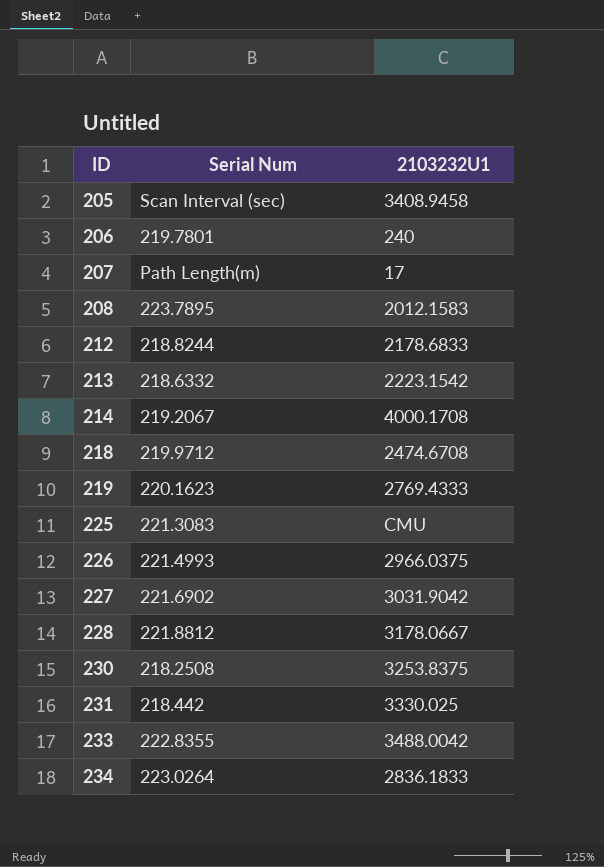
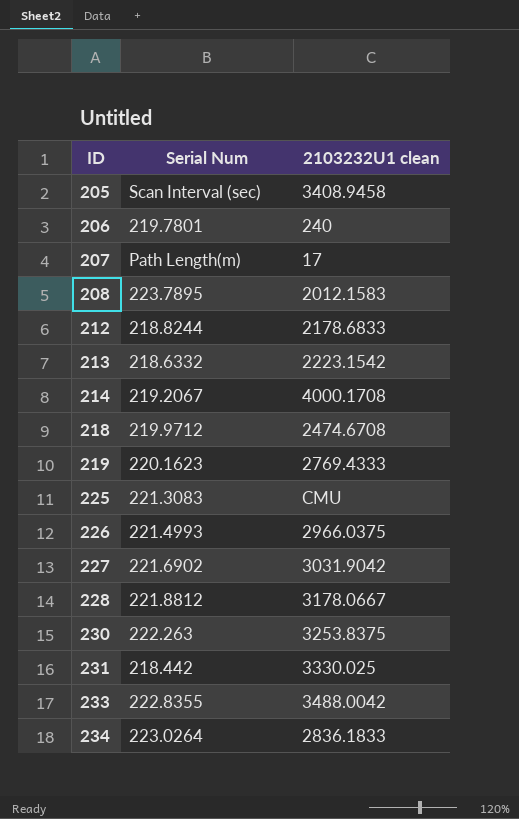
column name: 2103232U1 -> 2103232U1 clean
230 | Serial Num: 218.2508 -> 222.263

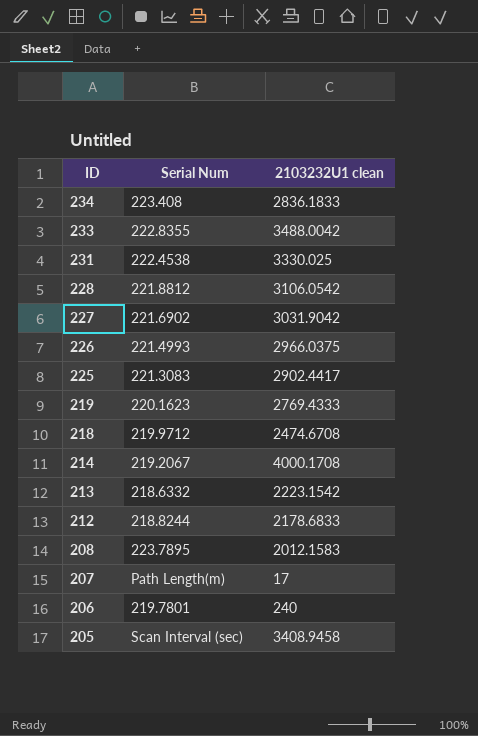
row order: ID ascending -> ID descending
row 230: 222.263 | 3253.8375 -> none
234 | Serial Num: 223.0264 -> 223.408
231 | Serial Num: 218.442 -> 222.4538
228 | 2103232U1 clean: 3178.0667 -> 3106.0542
225 | 2103232U1 clean: CMU -> 2902.4417

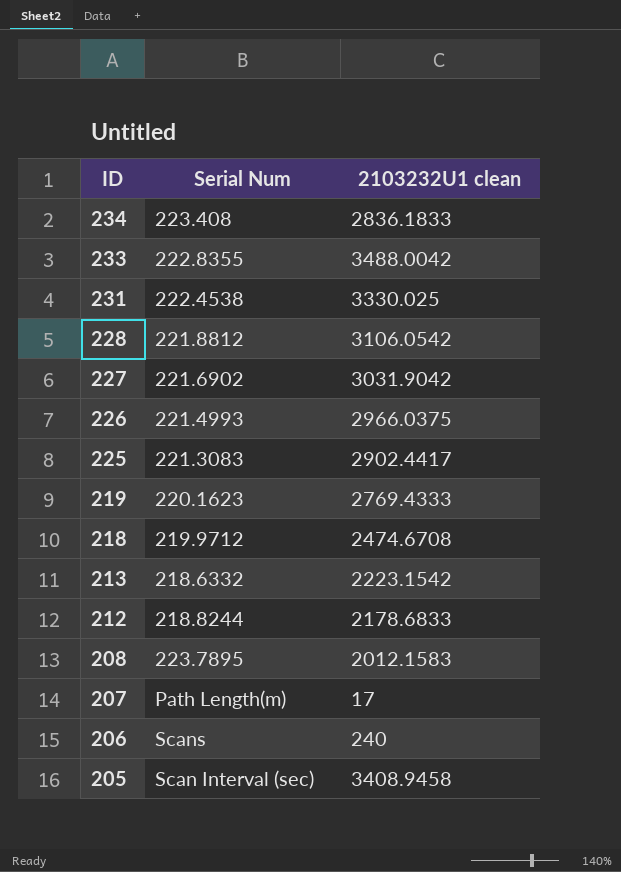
row 214: 219.2067 | 4000.1708 -> none
206 | Serial Num: 219.7801 -> Scans

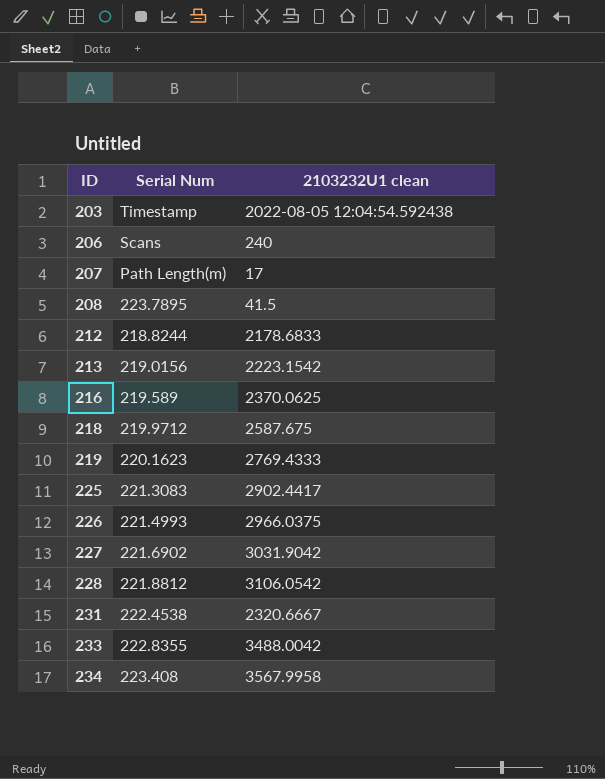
row order: ID descending -> ID ascending
row 205: Scan Interval (sec) | 3408.9458 -> none
row 203: none -> Timestamp | 2022-08-05 12:04:54.592438
208 | 2103232U1 clean: 2012.1583 -> 41.5
213 | Serial Num: 218.6332 -> 219.0156
row 216: none -> 219.589 | 2370.0625
218 | 2103232U1 clean: 2474.6708 -> 2587.675
231 | 2103232U1 clean: 3330.025 -> 2320.6667
234 | 2103232U1 clean: 2836.1833 -> 3567.9958

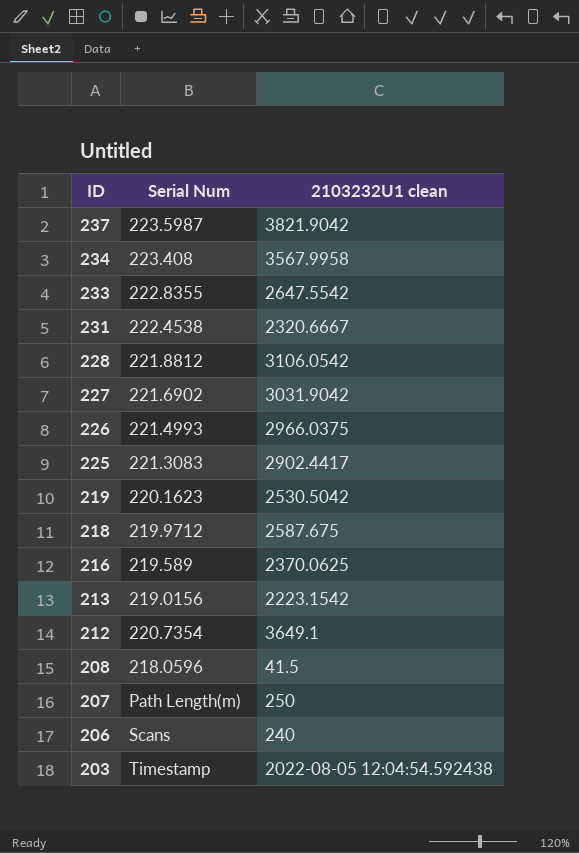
row order: ID ascending -> ID descending
row 237: none -> 223.5987 | 3821.9042
233 | 2103232U1 clean: 3488.0042 -> 2647.5542
219 | 2103232U1 clean: 2769.4333 -> 2530.5042
212 | Serial Num: 218.8244 -> 220.7354
212 | 2103232U1 clean: 2178.6833 -> 3649.1
208 | Serial Num: 223.7895 -> 218.0596
207 | 2103232U1 clean: 17 -> 250

